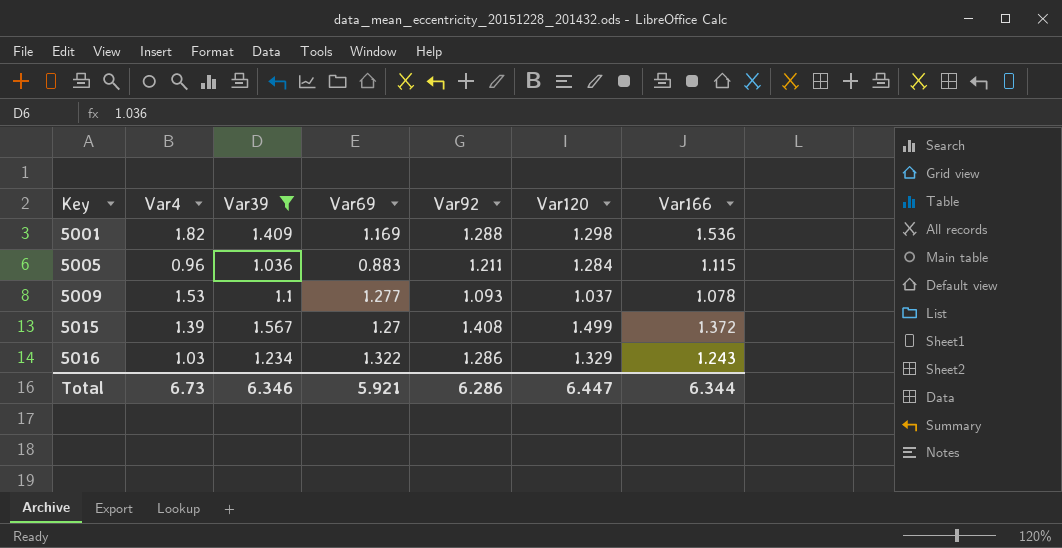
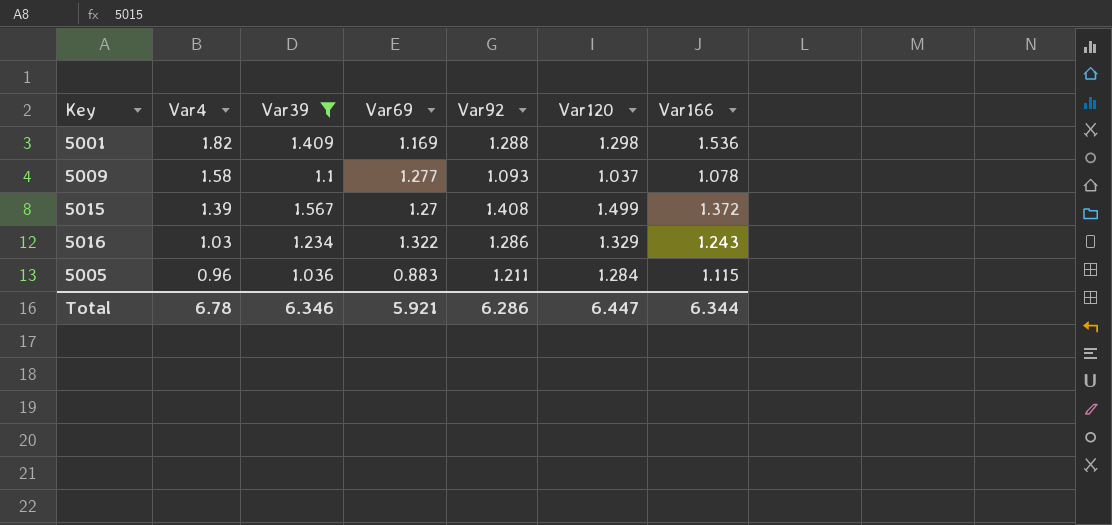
row order: Key ascending -> Var4 descending
5009 | Var4: 1.53 -> 1.58
Total | Var4: 6.73 -> 6.78

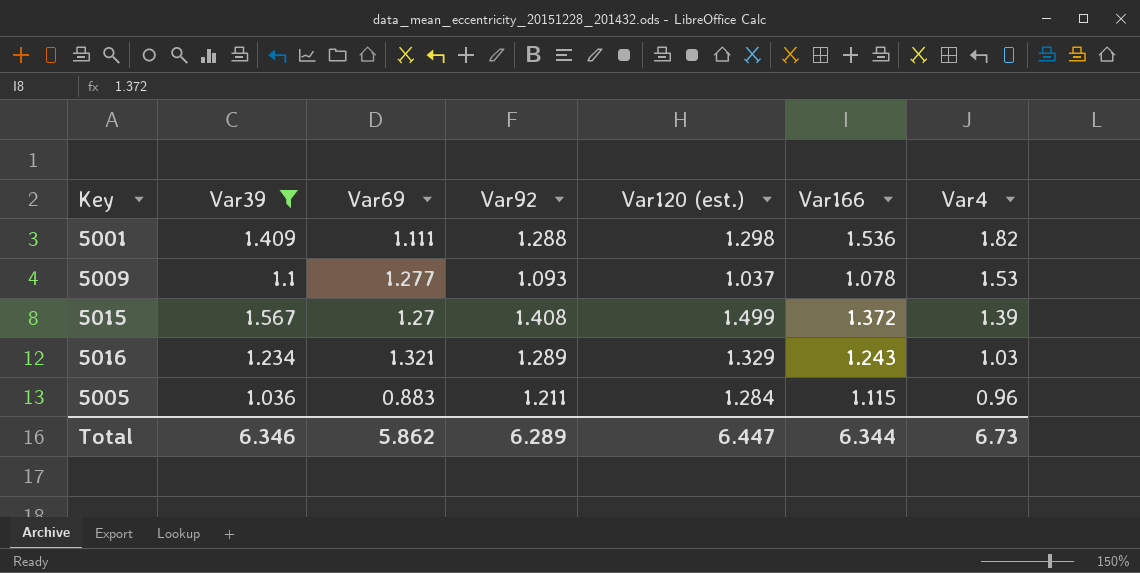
column name: Var120 -> Var120 (est.)
column Var4 | position: 2 -> 7
5001 | Var69: 1.169 -> 1.111
5009 | Var4: 1.58 -> 1.53
5016 | Var69: 1.322 -> 1.321
5016 | Var92: 1.286 -> 1.289
Total | Var69: 5.921 -> 5.862
Total | Var92: 6.286 -> 6.289
Total | Var4: 6.78 -> 6.73

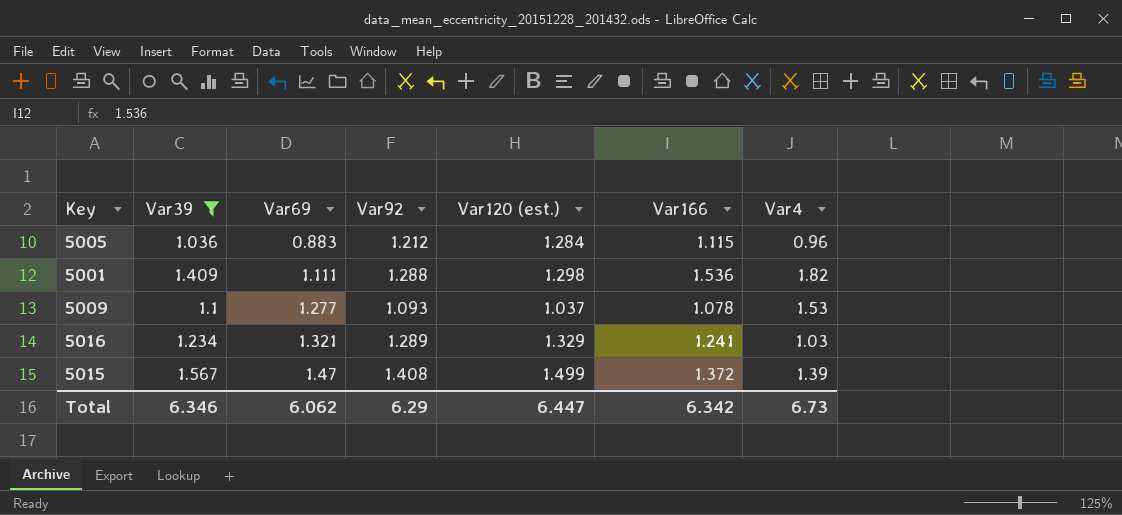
row order: Var4 descending -> Var69 ascending
5005 | Var92: 1.211 -> 1.212
5016 | Var166: 1.243 -> 1.241
5015 | Var69: 1.27 -> 1.47
Total | Var69: 5.862 -> 6.062
Total | Var92: 6.289 -> 6.29
Total | Var166: 6.344 -> 6.342

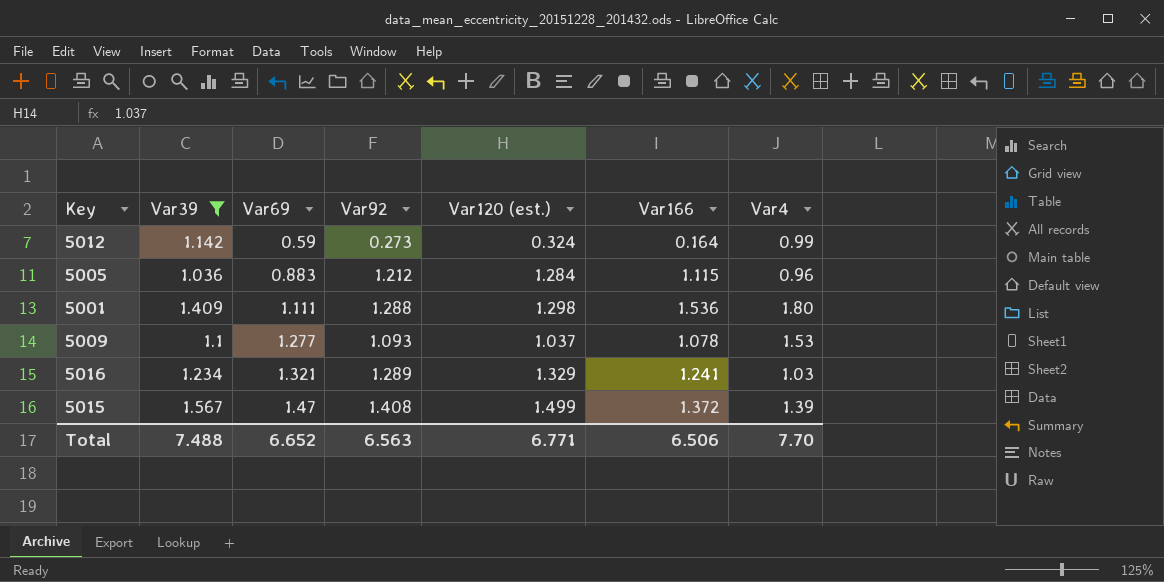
row 5012: none -> 1.142 | 0.59 | 0.273 | 0.324 | 0.164 | 0.99
5001 | Var4: 1.82 -> 1.80
Total | Var39: 6.346 -> 7.488
Total | Var69: 6.062 -> 6.652
Total | Var92: 6.29 -> 6.563
Total | Var120 (est.): 6.447 -> 6.771
Total | Var166: 6.342 -> 6.506
Total | Var4: 6.73 -> 7.70

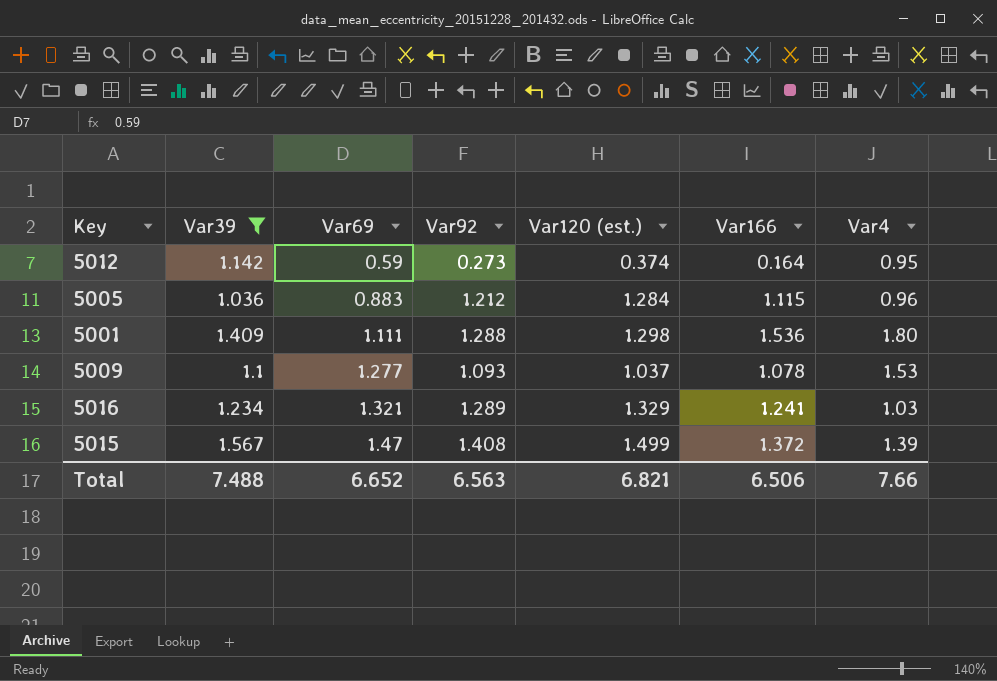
5012 | Var120 (est.): 0.324 -> 0.374
5012 | Var4: 0.99 -> 0.95
Total | Var120 (est.): 6.771 -> 6.821
Total | Var4: 7.70 -> 7.66

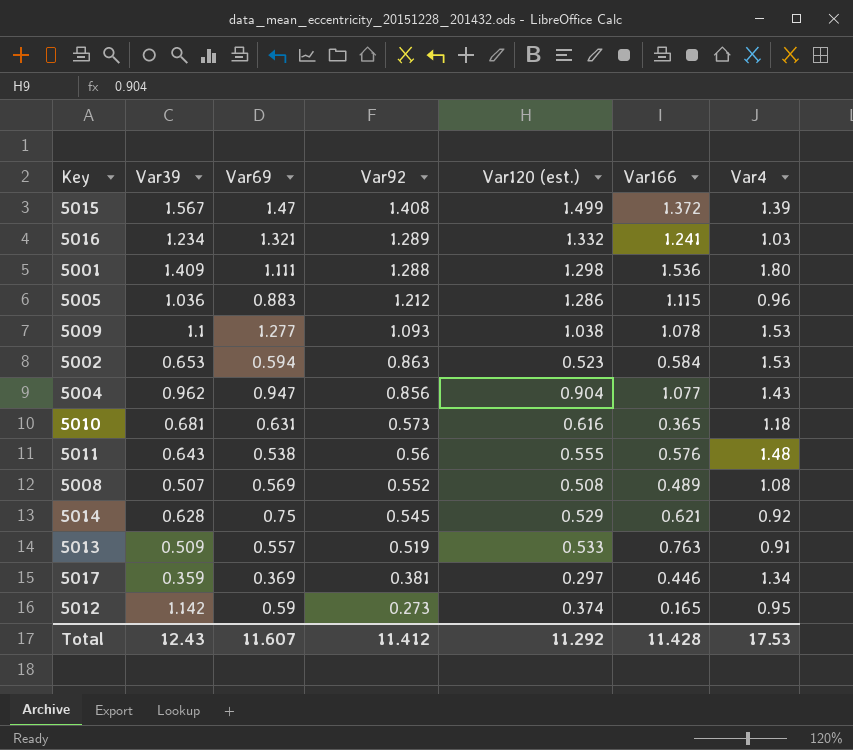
filter: Var39 >= 1.036 -> none
row order: Var69 ascending -> Var92 descending
5016 | Var120 (est.): 1.329 -> 1.332
5005 | Var120 (est.): 1.284 -> 1.286
5009 | Var120 (est.): 1.037 -> 1.038
5012 | Var166: 0.164 -> 0.165
Total | Var39: 7.488 -> 12.43
Total | Var69: 6.652 -> 11.607
Total | Var92: 6.563 -> 11.412
Total | Var120 (est.): 6.821 -> 11.292
Total | Var166: 6.506 -> 11.428
Total | Var4: 7.66 -> 17.53

